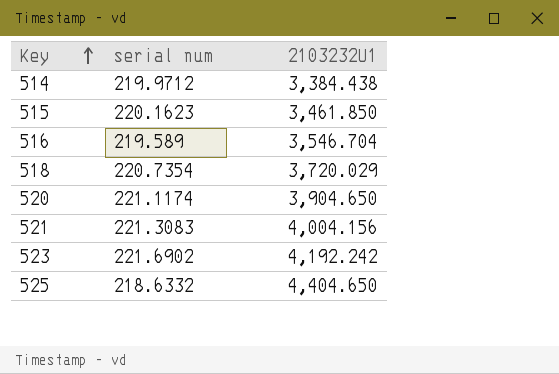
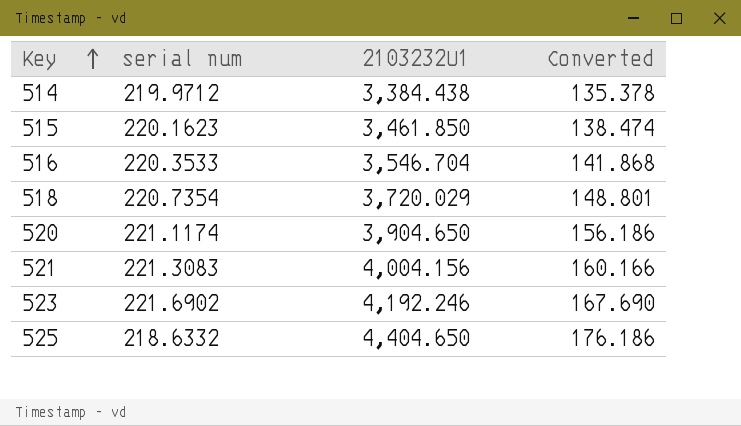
column Converted | formula: none -> [2103232U1] * 0.04
516 | serial num: 219.589 -> 220.3533
523 | 2103232U1: 4,192.242 -> 4,192.246

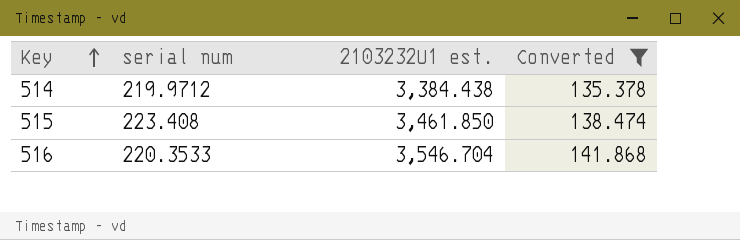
filter: none -> Converted <= 141.868
column name: 2103232U1 -> 2103232U1 est.
515 | serial num: 220.1623 -> 223.408

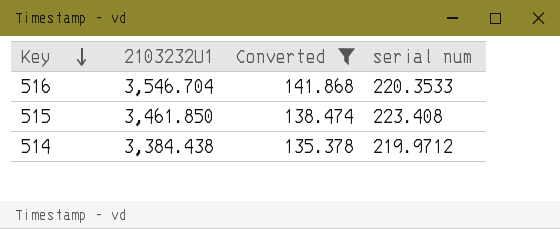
row order: Key ascending -> Key descending
column name: 2103232U1 est. -> 2103232U1
column serial num | position: 2 -> 4

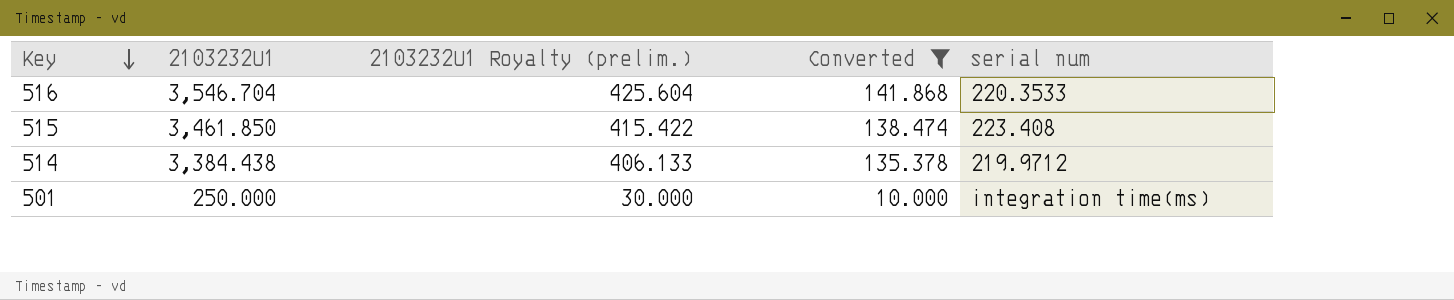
column 2103232U1 Royalty (prelim.) | formula: none -> [2103232U1] * 0.12
row 501: none -> 250.000 | 30.000 | 10.000 | integration time(ms)

